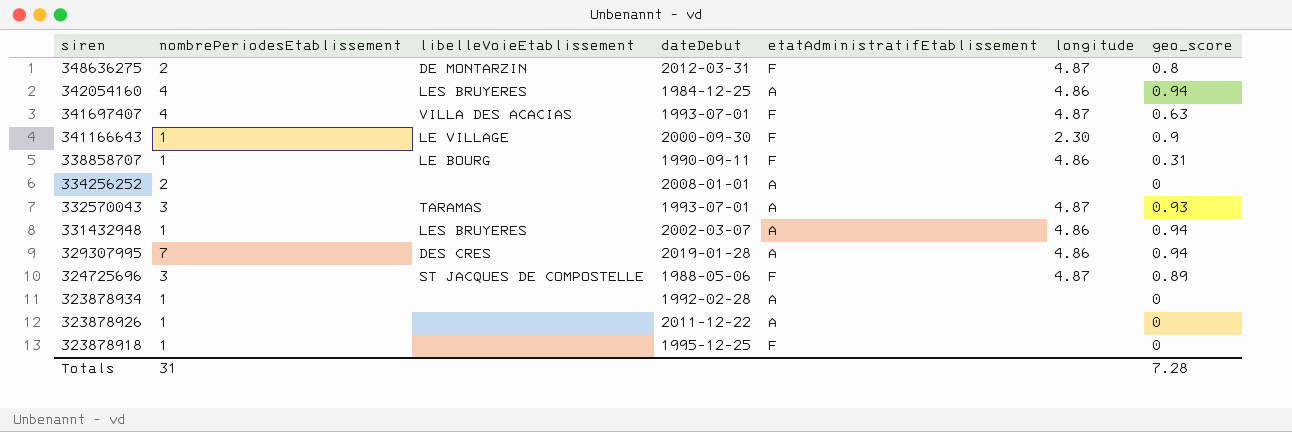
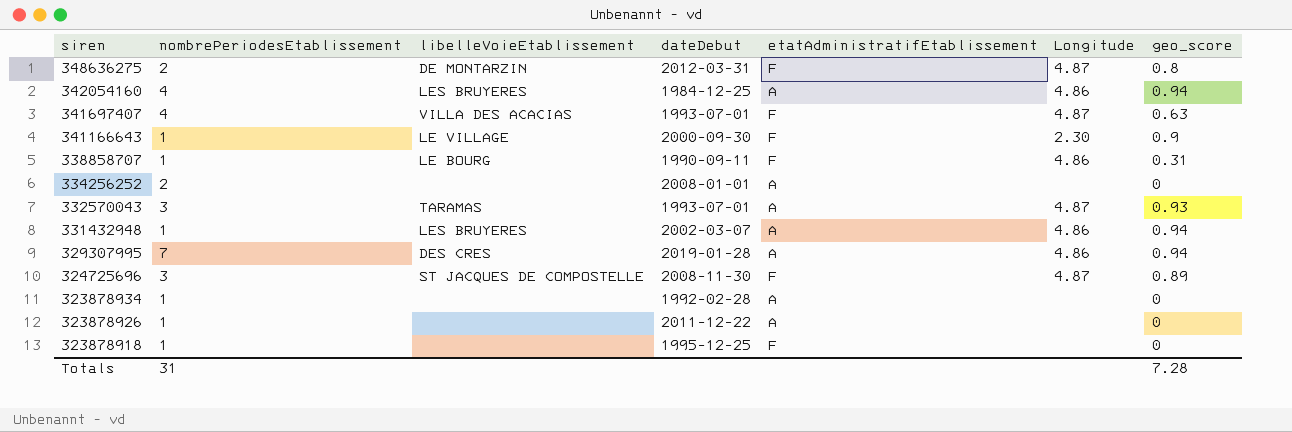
column name: longitude -> Longitude
324725696 | dateDebut: 1988-05-06 -> 2008-11-30

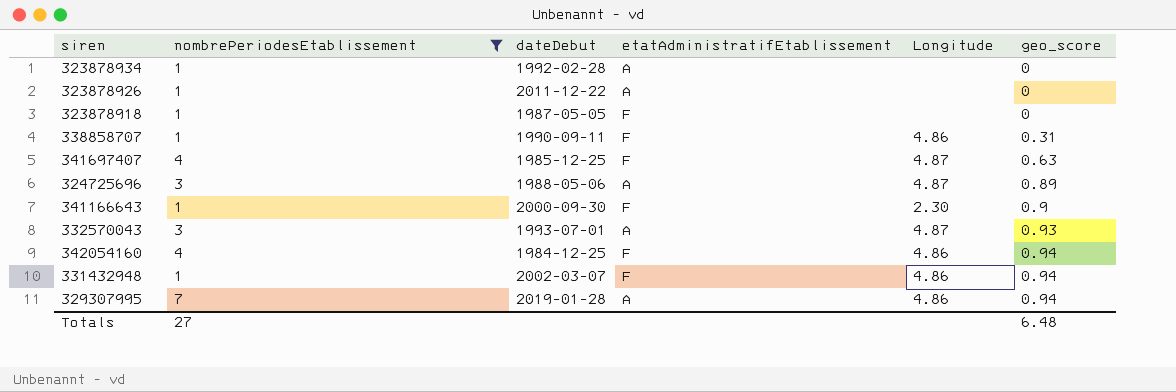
filter: none -> nombrePeriodesEtablissement != 2
row order: siren descending -> geo_score ascending
column libelleVoieEtablissement | position: 3 -> none
323878918 | dateDebut: 1995-12-25 -> 1987-05-05
341697407 | dateDebut: 1993-07-01 -> 1985-12-25
324725696 | dateDebut: 2008-11-30 -> 1988-05-06
324725696 | etatAdministratifEtablissement: F -> A
342054160 | etatAdministratifEtablissement: A -> F
331432948 | etatAdministratifEtablissement: A -> F
Totals | nombrePeriodesEtablissement: 31 -> 27
Totals | geo_score: 7.28 -> 6.48

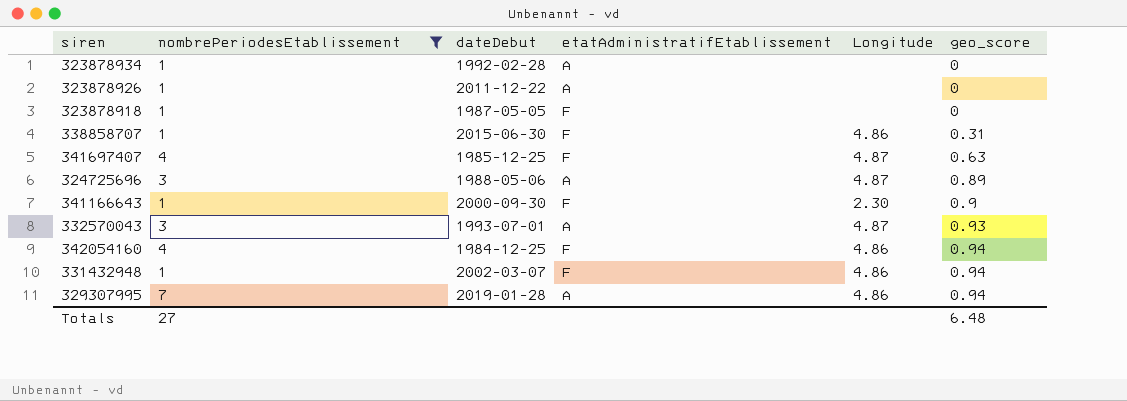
338858707 | dateDebut: 1990-09-11 -> 2015-06-30

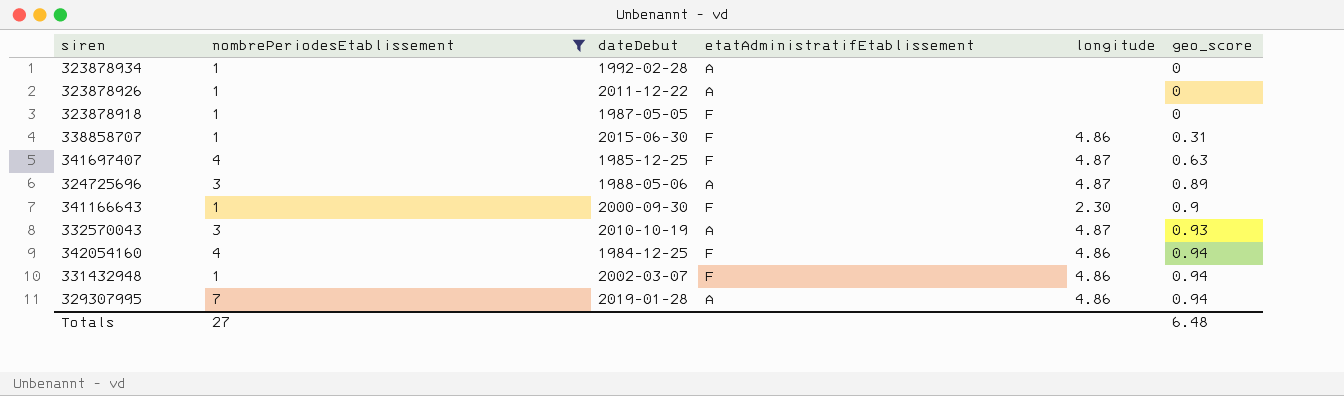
column name: Longitude -> longitude
332570043 | dateDebut: 1993-07-01 -> 2010-10-19

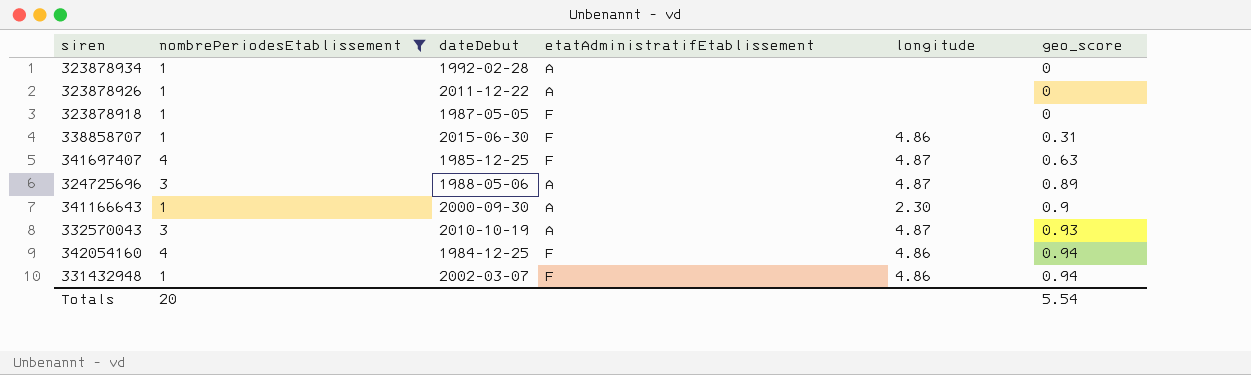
row 329307995: 7 | 2019-01-28 | A | 4.86 | 0.94 -> none
341166643 | etatAdministratifEtablissement: F -> A
Totals | nombrePeriodesEtablissement: 27 -> 20
Totals | geo_score: 6.48 -> 5.54

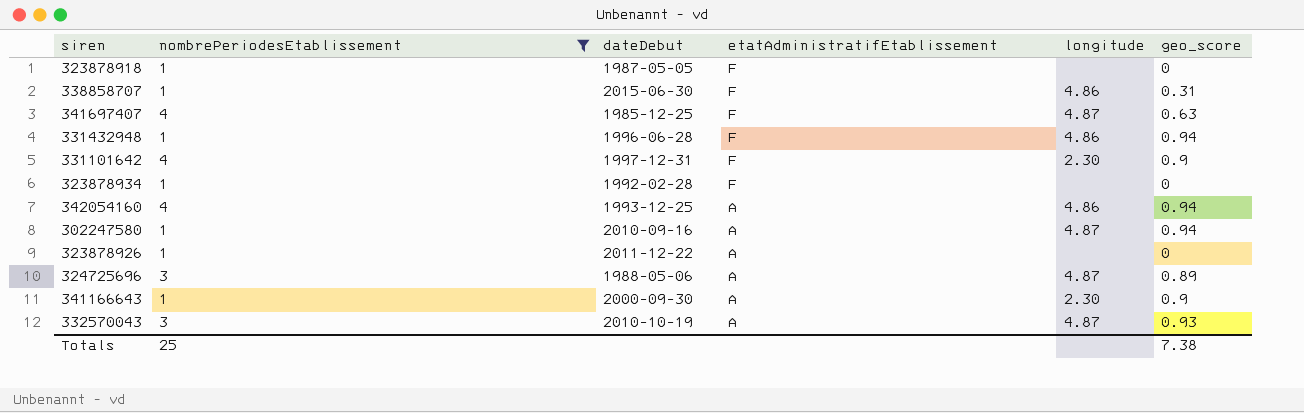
row order: geo_score ascending -> etatAdministratifEtablissement descending
331432948 | dateDebut: 2002-03-07 -> 1996-06-28
row 331101642: none -> 4 | 1997-12-31 | F | 2.30 | 0.9
323878934 | etatAdministratifEtablissement: A -> F
342054160 | dateDebut: 1984-12-25 -> 1993-12-25
342054160 | etatAdministratifEtablissement: F -> A
row 302247580: none -> 1 | 2010-09-16 | A | 4.87 | 0.94
Totals | nombrePeriodesEtablissement: 20 -> 25
Totals | geo_score: 5.54 -> 7.38

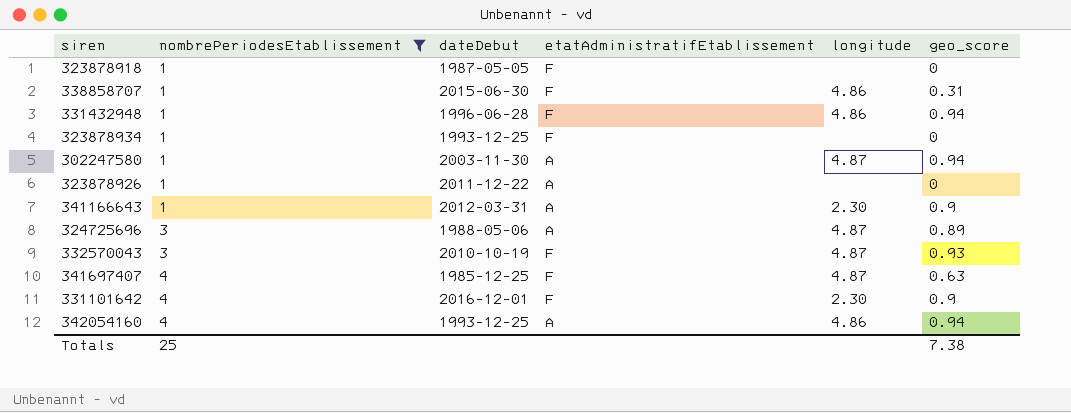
row order: etatAdministratifEtablissement descending -> nombrePeriodesEtablissement ascending
323878934 | dateDebut: 1992-02-28 -> 1993-12-25
302247580 | dateDebut: 2010-09-16 -> 2003-11-30
341166643 | dateDebut: 2000-09-30 -> 2012-03-31
332570043 | etatAdministratifEtablissement: A -> F
331101642 | dateDebut: 1997-12-31 -> 2016-12-01

